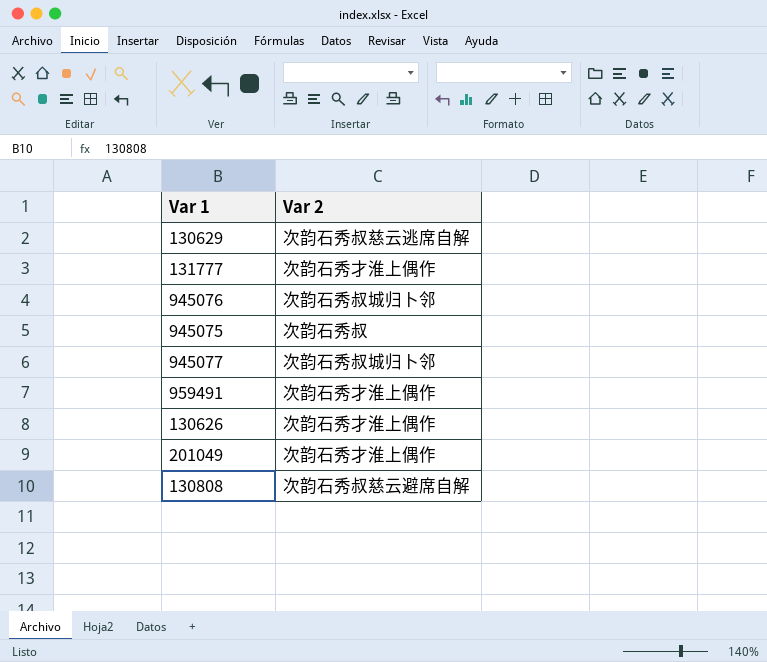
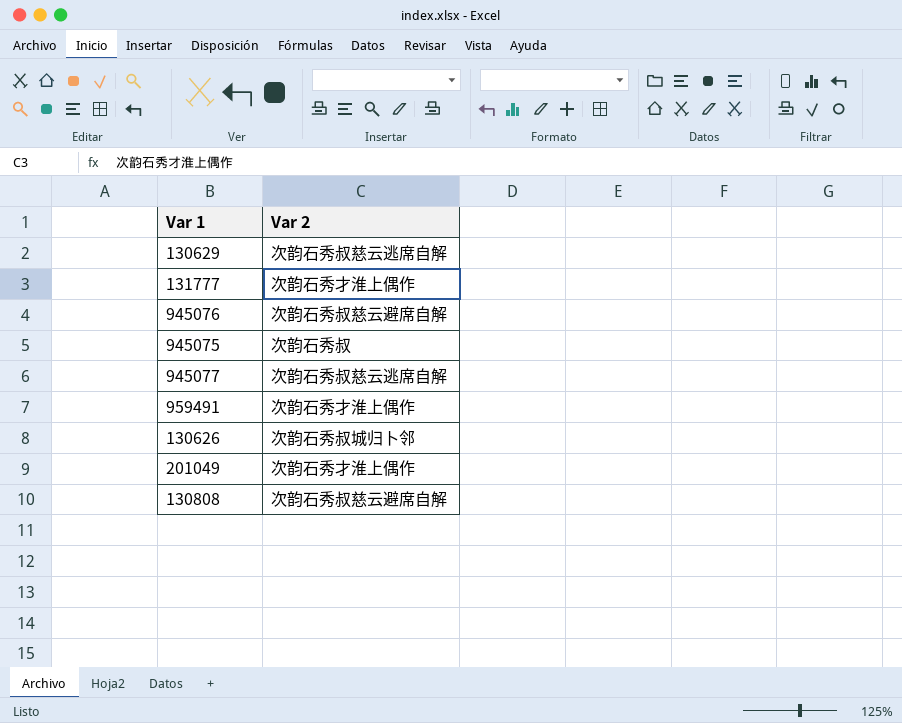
945076 | Var 2: 次韵石秀叔城归卜邻 -> 次韵石秀叔慈云避席自解
945077 | Var 2: 次韵石秀叔城归卜邻 -> 次韵石秀叔慈云逃席自解
130626 | Var 2: 次韵石秀才淮上偶作 -> 次韵石秀叔城归卜邻

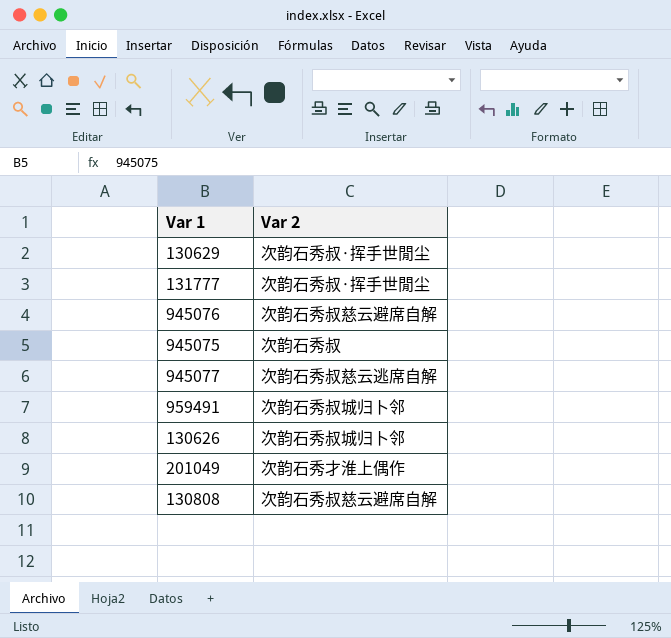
130629 | Var 2: 次韵石秀叔慈云逃席自解 -> 次韵石秀叔·挥手世閒尘
131777 | Var 2: 次韵石秀才淮上偶作 -> 次韵石秀叔·挥手世閒尘
959491 | Var 2: 次韵石秀才淮上偶作 -> 次韵石秀叔城归卜邻

